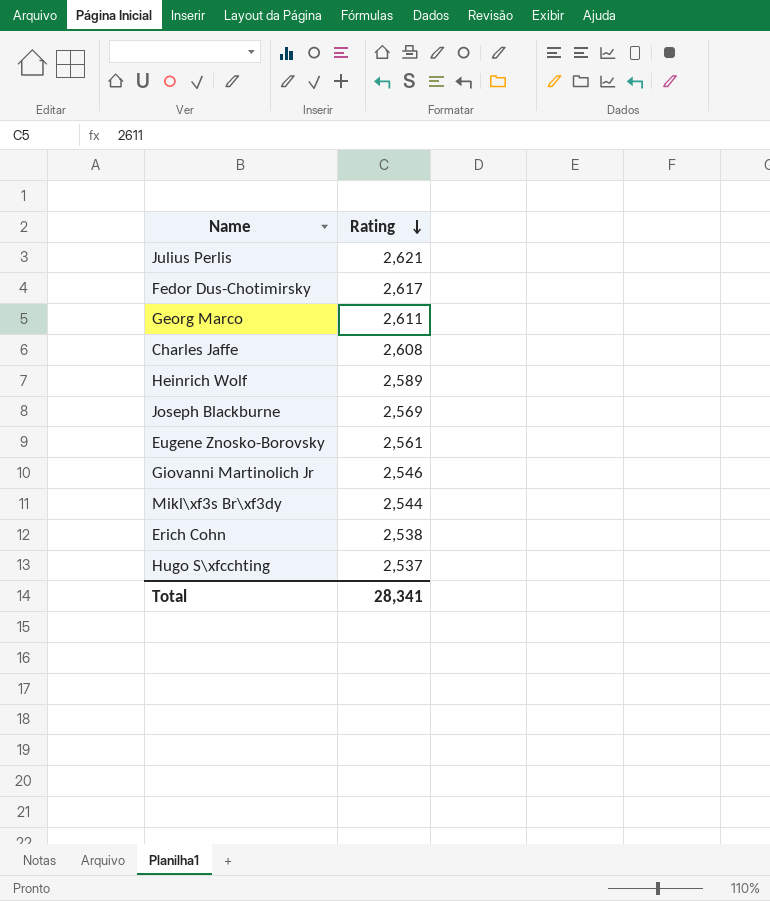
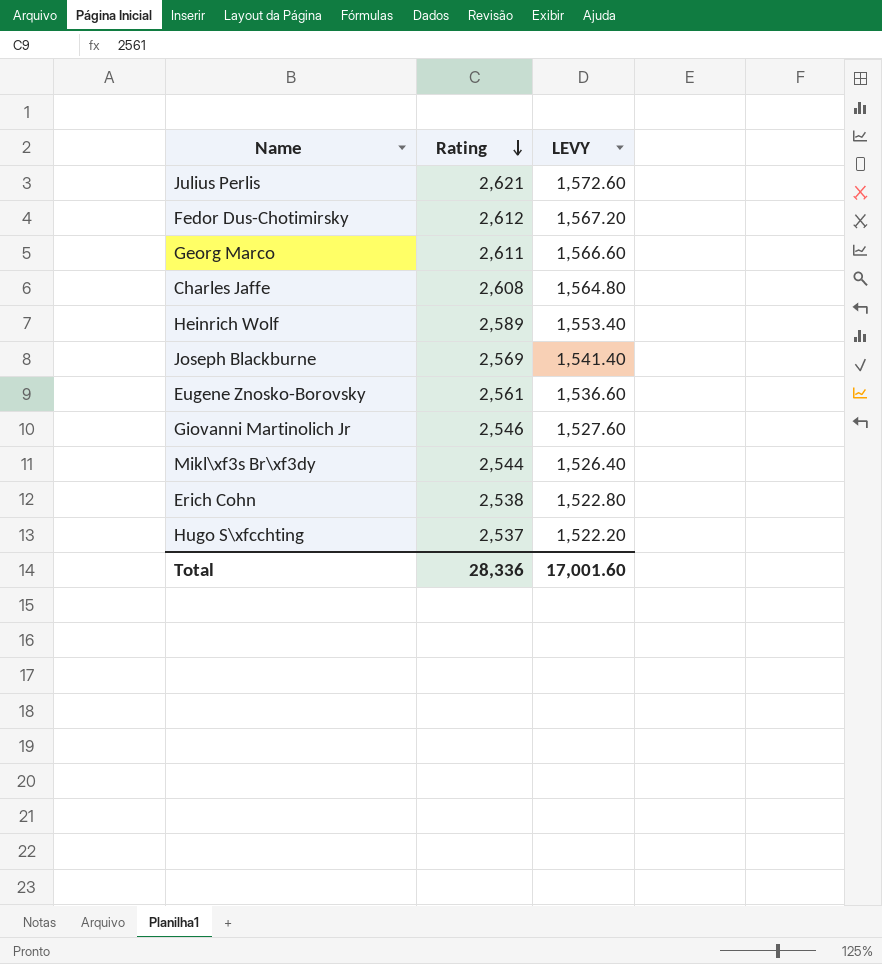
column LEVY | formula: none -> [Rating] * 0.6
Fedor Dus-Chotimirsky | Rating: 2,617 -> 2,612
Total | Rating: 28,341 -> 28,336

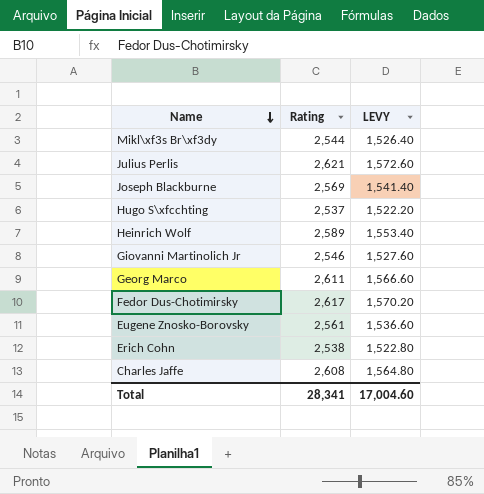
row order: Rating descending -> Name descending
Fedor Dus-Chotimirsky | Rating: 2,612 -> 2,617
Fedor Dus-Chotimirsky | LEVY: 1,567.20 -> 1,570.20
Total | Rating: 28,336 -> 28,341
Total | LEVY: 17,001.60 -> 17,004.60

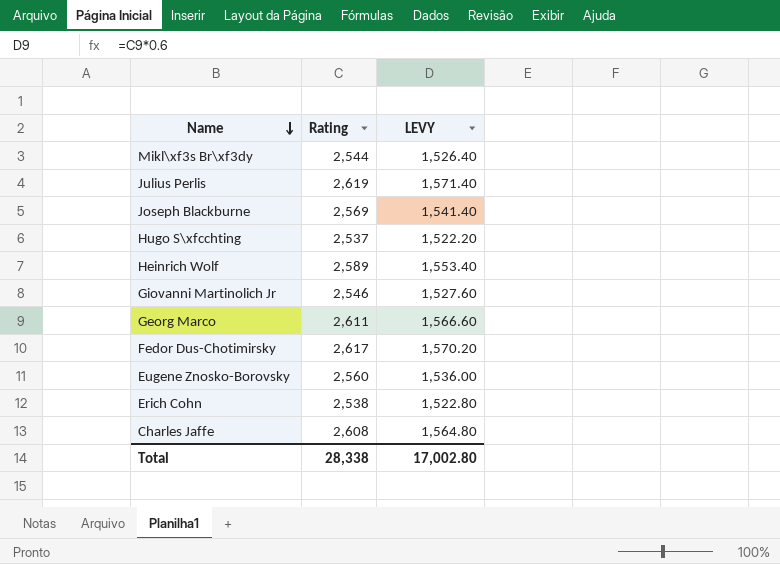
Julius Perlis | Rating: 2,621 -> 2,619
Julius Perlis | LEVY: 1,572.60 -> 1,571.40
Eugene Znosko-Borovsky | Rating: 2,561 -> 2,560
Eugene Znosko-Borovsky | LEVY: 1,536.60 -> 1,536.00
Total | Rating: 28,341 -> 28,338
Total | LEVY: 17,004.60 -> 17,002.80

